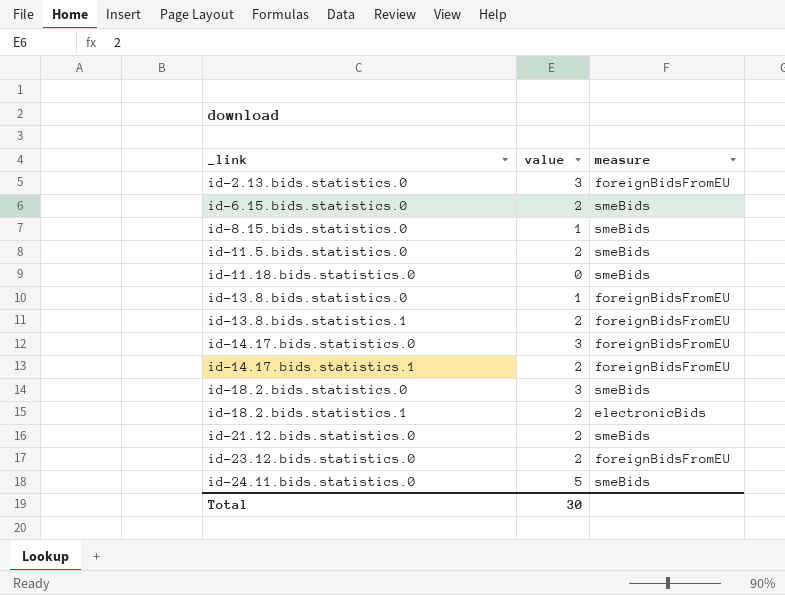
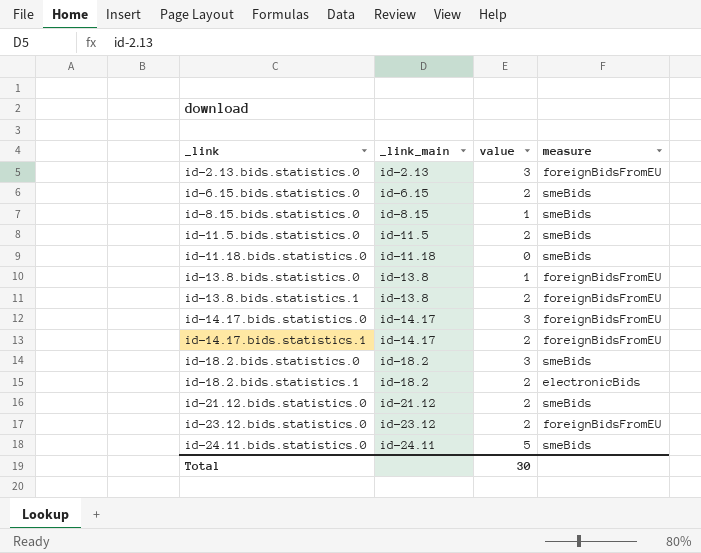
column _link_main | position: none -> 2

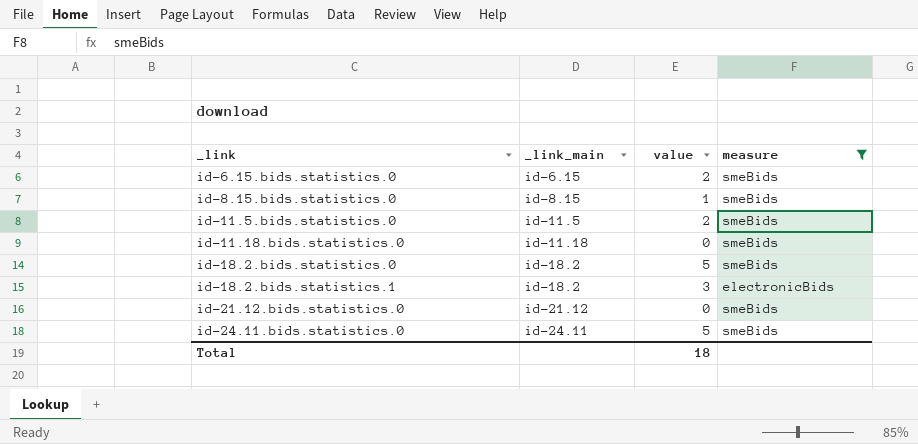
filter: none -> measure != foreignBidsFromEU
id-18.2.bids.statistics.0 | value: 3 -> 5
id-18.2.bids.statistics.1 | value: 2 -> 3
id-21.12.bids.statistics.0 | value: 2 -> 0
Total | value: 30 -> 18

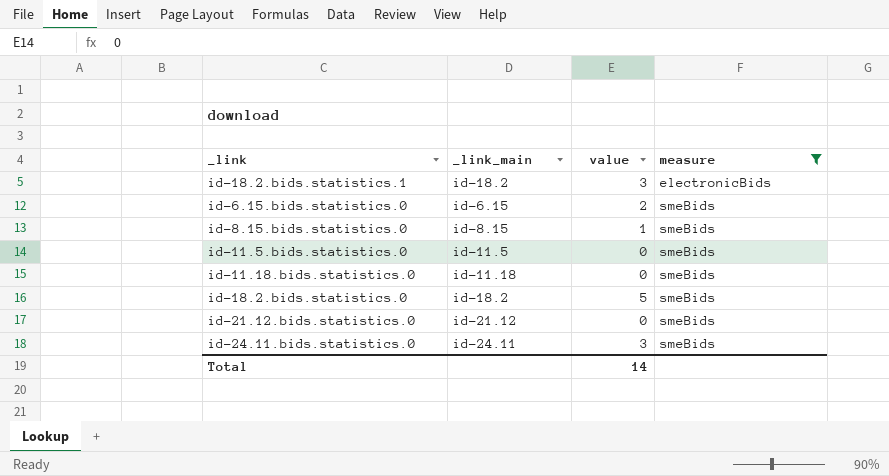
row order: _link ascending -> measure ascending
id-11.5.bids.statistics.0 | value: 2 -> 0
id-24.11.bids.statistics.0 | value: 5 -> 3
Total | value: 18 -> 14

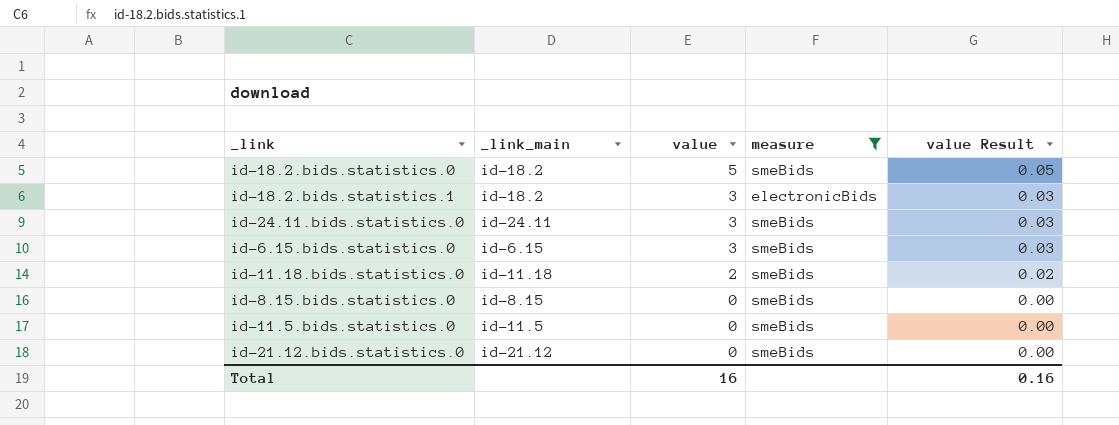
row order: measure ascending -> value descending
column value Result | formula: none -> [value] * 0.01
id-6.15.bids.statistics.0 | value: 2 -> 3
id-11.18.bids.statistics.0 | value: 0 -> 2
id-8.15.bids.statistics.0 | value: 1 -> 0
Total | value: 14 -> 16

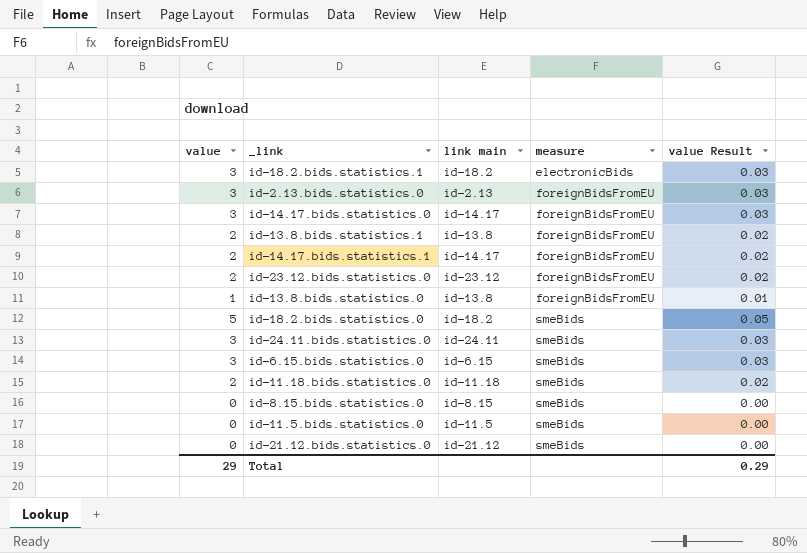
filter: measure != foreignBidsFromEU -> none
row order: value descending -> measure ascending
column value | position: 3 -> 1
column name: _link_main -> link main
Total | value: 16 -> 29
Total | value Result: 0.16 -> 0.29

